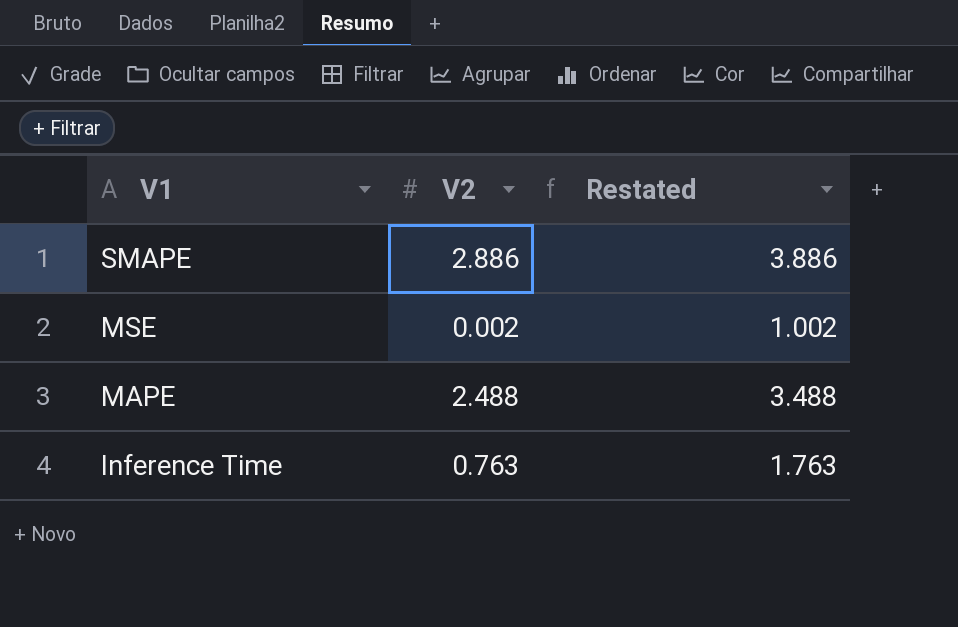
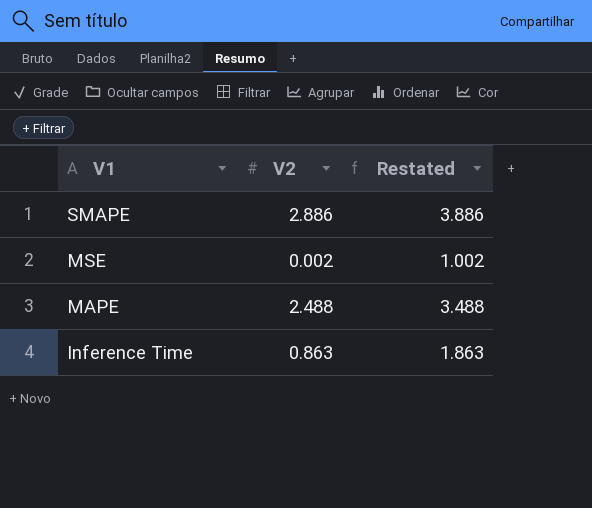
Inference Time | V2: 0.763 -> 0.863
Inference Time | Restated: 1.763 -> 1.863

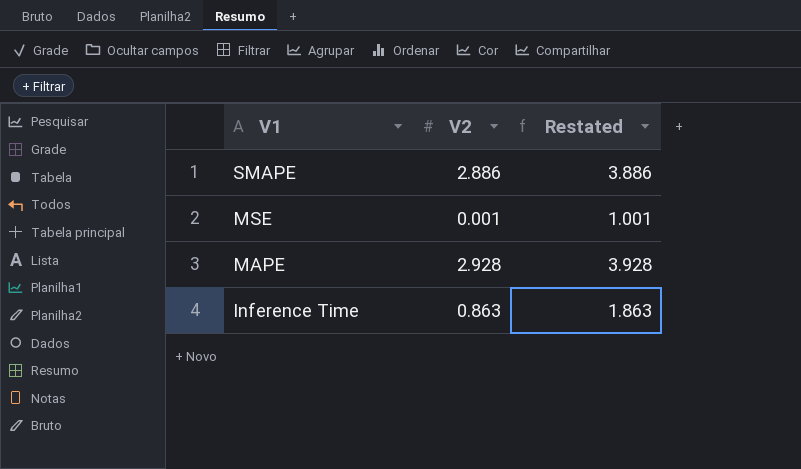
MSE | V2: 0.002 -> 0.001
MSE | Restated: 1.002 -> 1.001
MAPE | V2: 2.488 -> 2.928
MAPE | Restated: 3.488 -> 3.928

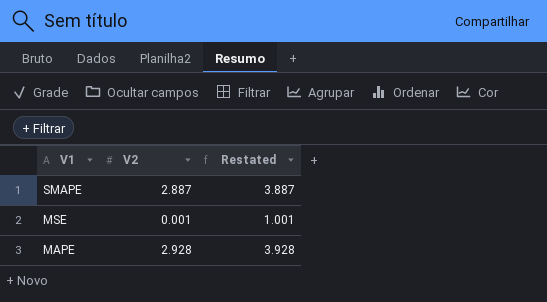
row Inference Time: 0.863 | 1.863 -> none
SMAPE | V2: 2.886 -> 2.887
SMAPE | Restated: 3.886 -> 3.887

